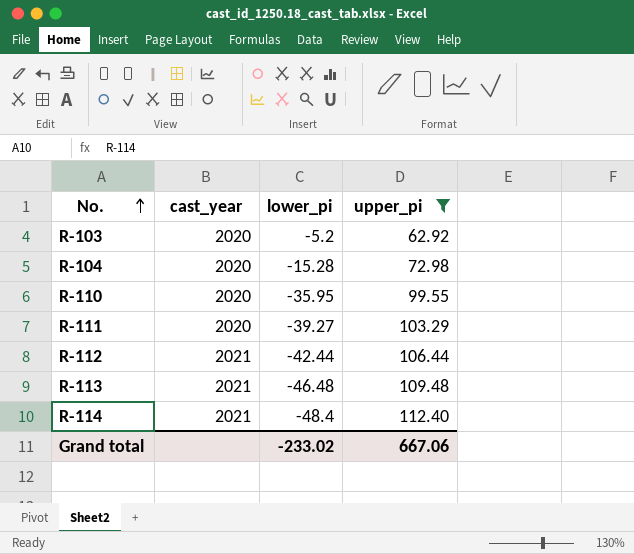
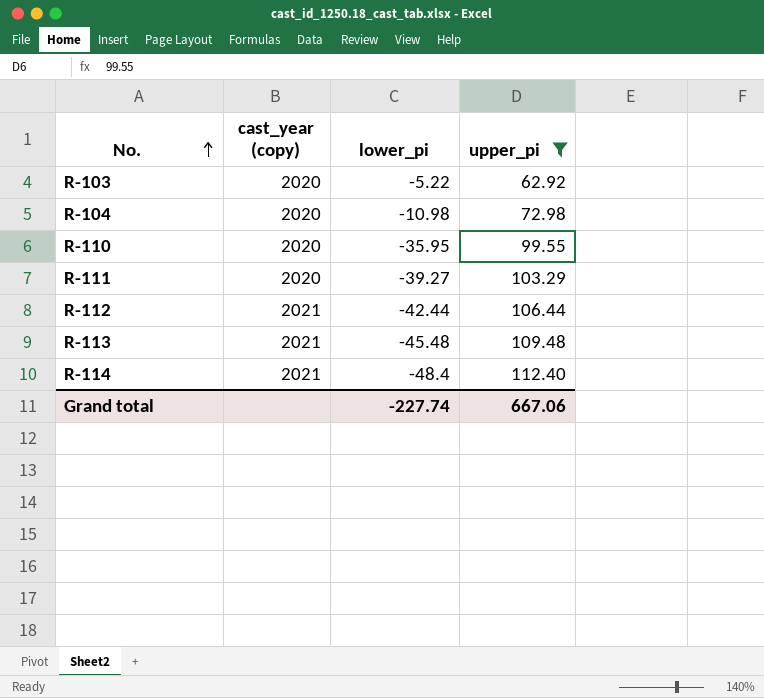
column name: cast_year -> cast_year (copy)
R-103 | lower_pi: -5.2 -> -5.22
R-104 | lower_pi: -15.28 -> -10.98
R-113 | lower_pi: -46.48 -> -45.48
Grand total | lower_pi: -233.02 -> -227.74

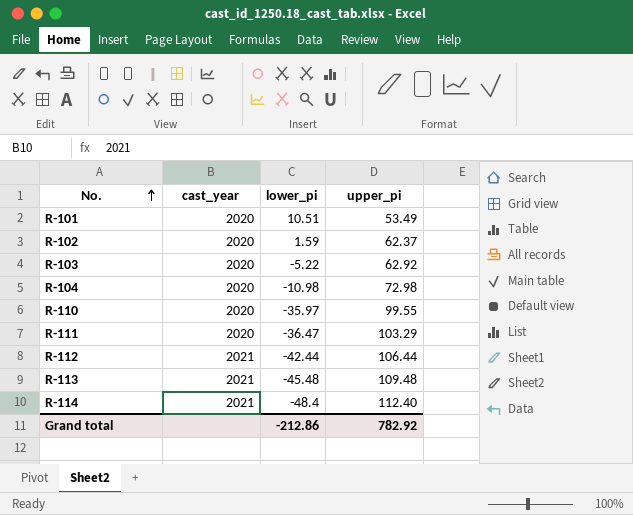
filter: upper_pi >= 62.92 -> none
column name: cast_year (copy) -> cast_year
R-110 | lower_pi: -35.95 -> -35.97
R-111 | lower_pi: -39.27 -> -36.47
Grand total | lower_pi: -227.74 -> -212.86
Grand total | upper_pi: 667.06 -> 782.92

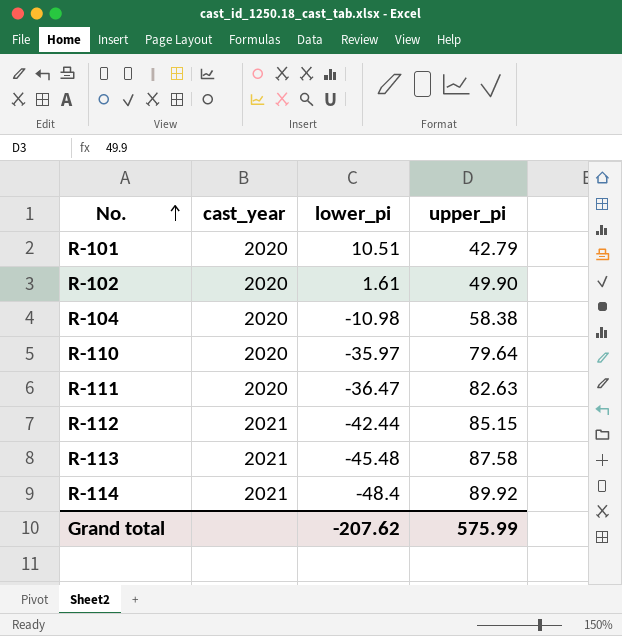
row R-103: 2020 | -5.22 | 62.92 -> none
R-101 | upper_pi: 53.49 -> 42.79
R-102 | lower_pi: 1.59 -> 1.61
R-102 | upper_pi: 62.37 -> 49.90
R-104 | upper_pi: 72.98 -> 58.38
R-110 | upper_pi: 99.55 -> 79.64
R-111 | upper_pi: 103.29 -> 82.63
R-112 | upper_pi: 106.44 -> 85.15
R-113 | upper_pi: 109.48 -> 87.58
R-114 | upper_pi: 112.40 -> 89.92
Grand total | lower_pi: -212.86 -> -207.62
Grand total | upper_pi: 782.92 -> 575.99

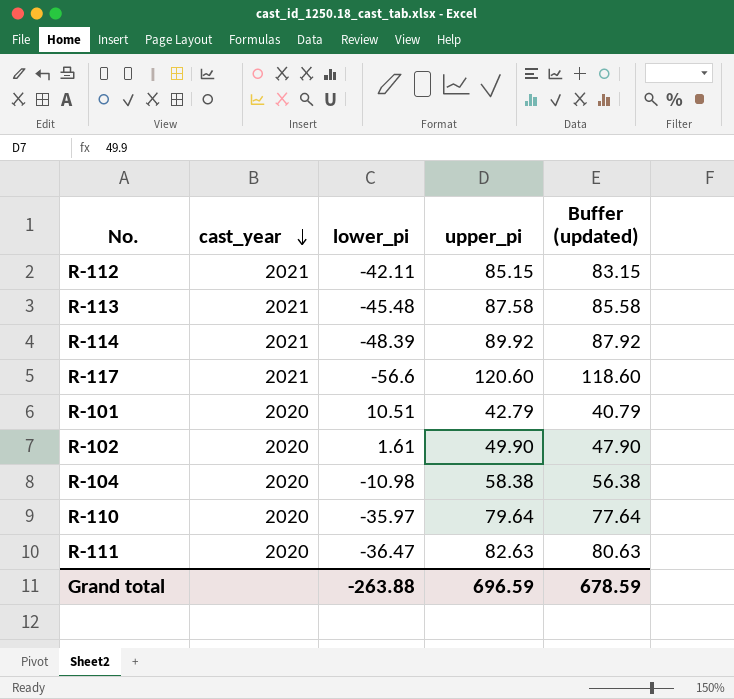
row order: No. ascending -> cast_year descending
column Buffer (updated) | formula: none -> [upper_pi] - 2
R-112 | lower_pi: -42.44 -> -42.11
R-114 | lower_pi: -48.4 -> -48.39
row R-117: none -> 2021 | -56.6 | 120.60 | 118.60
Grand total | lower_pi: -207.62 -> -263.88
Grand total | upper_pi: 575.99 -> 696.59

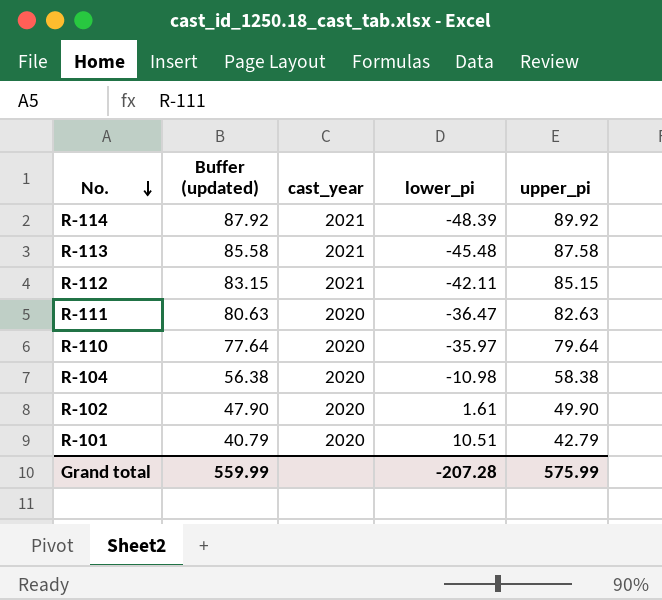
row order: cast_year descending -> No. descending
column Buffer (updated) | position: 5 -> 2
row R-117: 2021 | -56.6 | 120.60 | 118.60 -> none
Grand total | Buffer (updated): 678.59 -> 559.99
Grand total | lower_pi: -263.88 -> -207.28
Grand total | upper_pi: 696.59 -> 575.99

